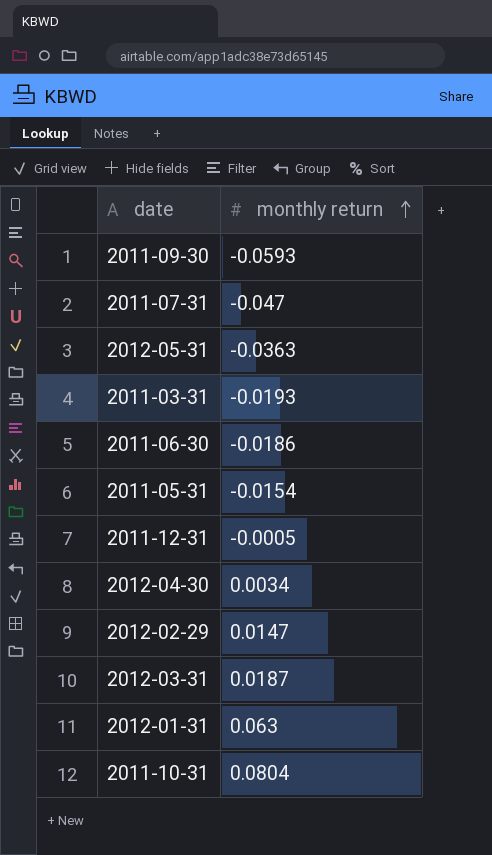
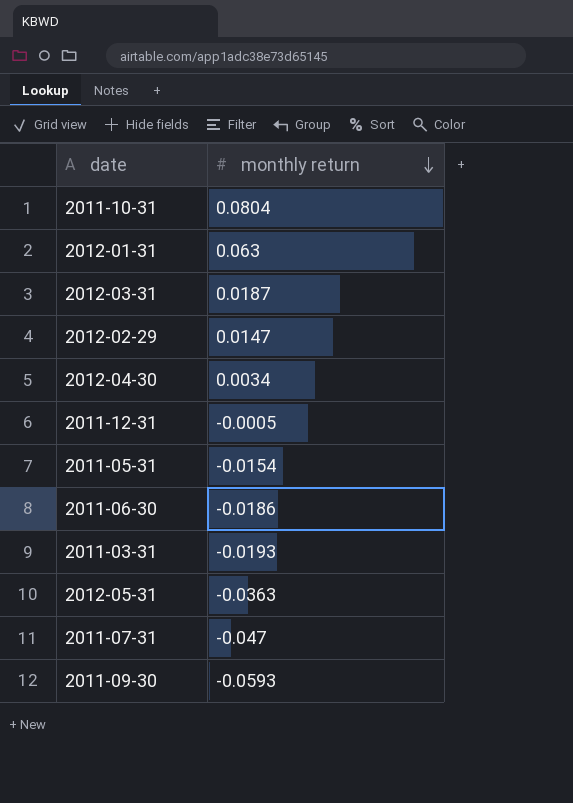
row order: monthly return ascending -> monthly return descending

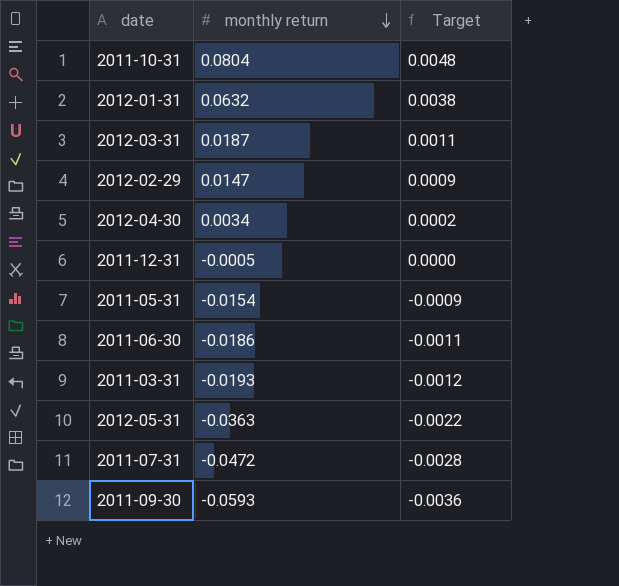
column Target | formula: none -> [monthly return] * 0.06
2012-01-31 | monthly return: 0.063 -> 0.0632
2011-07-31 | monthly return: -0.047 -> -0.0472

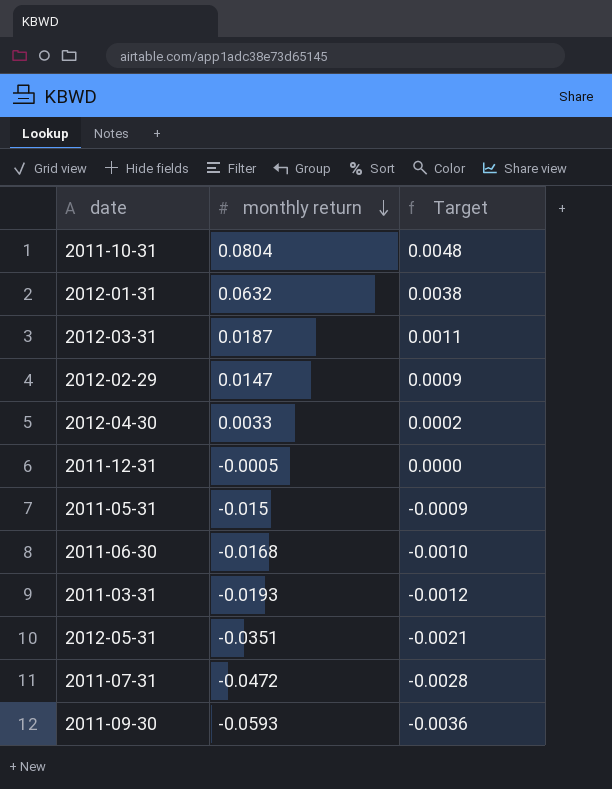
2012-04-30 | monthly return: 0.0034 -> 0.0033
2011-05-31 | monthly return: -0.0154 -> -0.015
2011-06-30 | monthly return: -0.0186 -> -0.0168
2011-06-30 | Target: -0.0011 -> -0.0010
2012-05-31 | monthly return: -0.0363 -> -0.0351
2012-05-31 | Target: -0.0022 -> -0.0021

